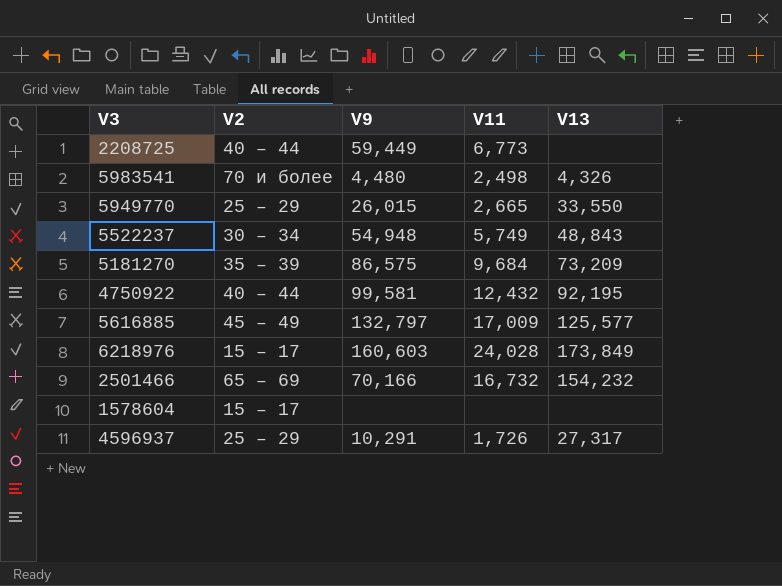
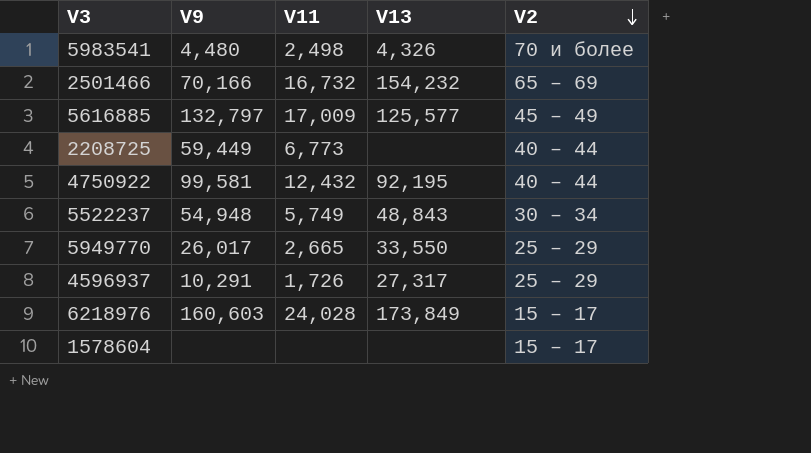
row order: none -> V2 descending
column V2 | position: 2 -> 5
row 5181270: 35 – 39 | 86,575 | 9,684 | 73,209 -> none
5949770 | V9: 26,015 -> 26,017

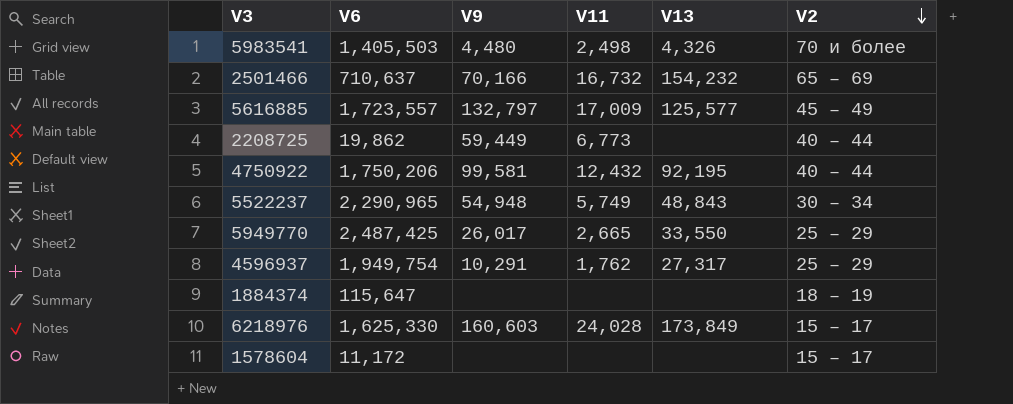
column V6 | position: none -> 2
4596937 | V11: 1,726 -> 1,762
row 1884374: none -> 115,647 | none | none | none | 18 – 19

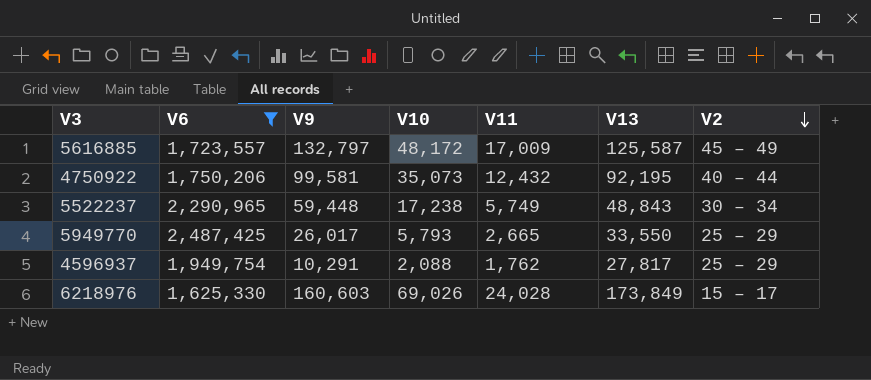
filter: none -> V6 >= 1,625,330
column V10 | position: none -> 4
5616885 | V13: 125,577 -> 125,587
5522237 | V9: 54,948 -> 59,448
4596937 | V13: 27,317 -> 27,817

